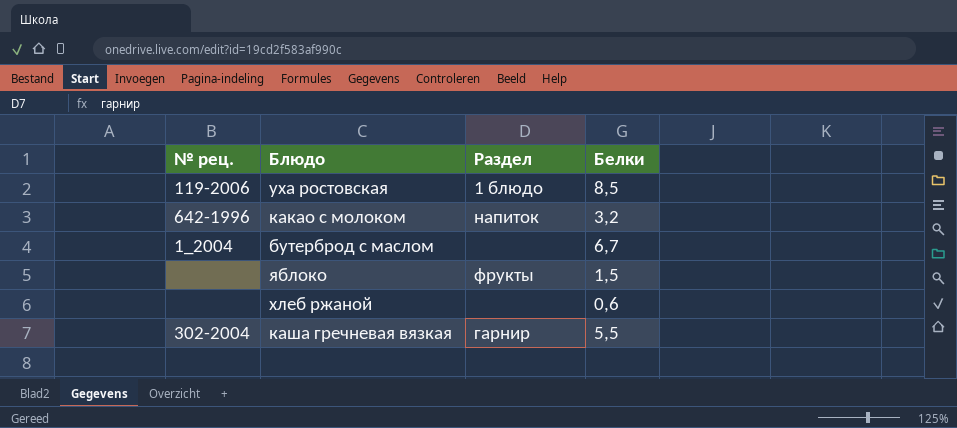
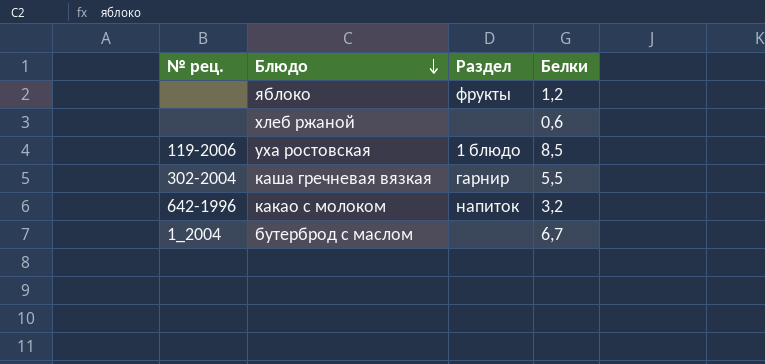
row order: none -> Блюдо descending
яблоко | Белки: 1,5 -> 1,2

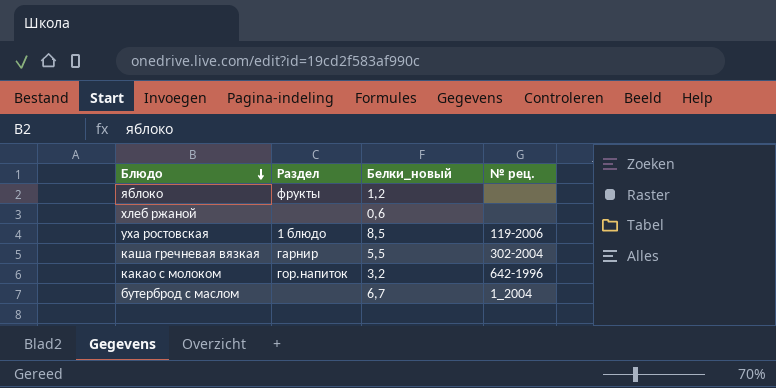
column name: Белки -> Белки_новый
column № рец. | position: 1 -> 4
какао с молоком | Раздел: напиток -> гор.напиток

